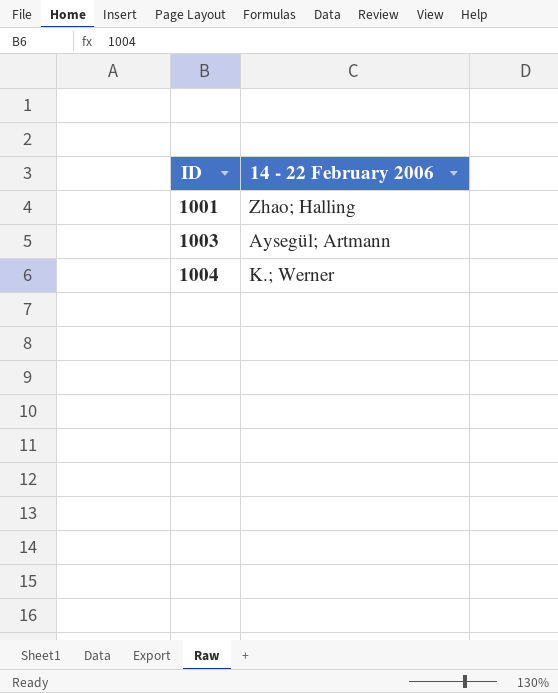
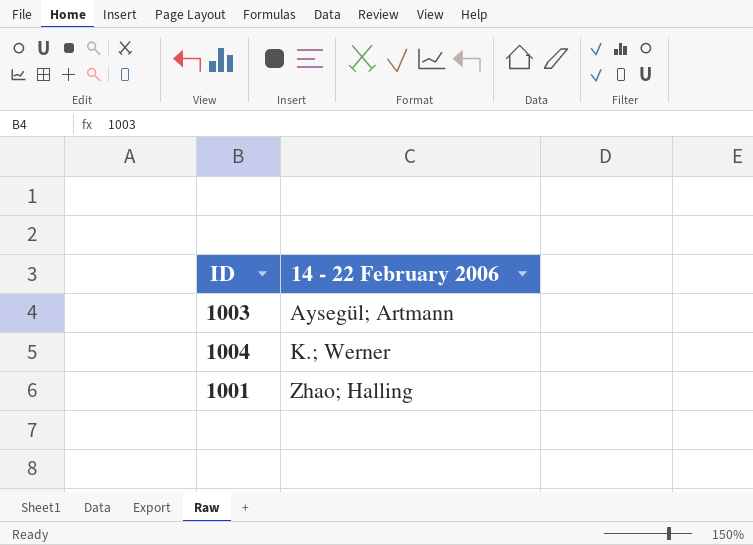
row order: ID ascending -> 14 - 22 February 2006 ascending

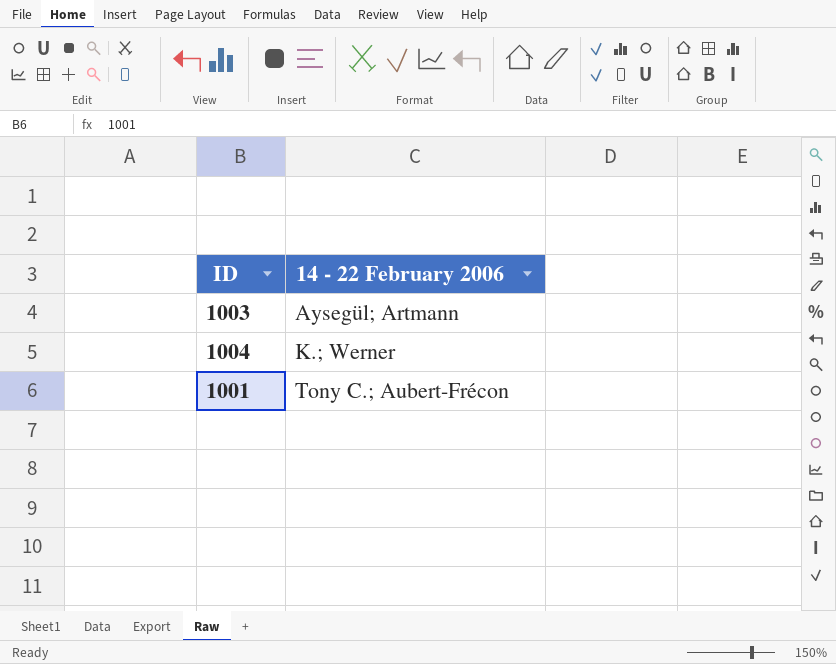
1001 | 14 - 22 February 2006: Zhao; Halling -> Tony C.; Aubert-Frécon

